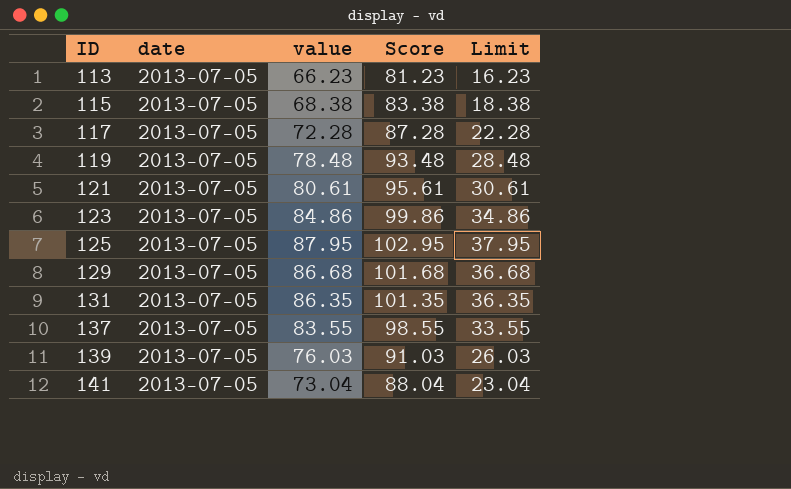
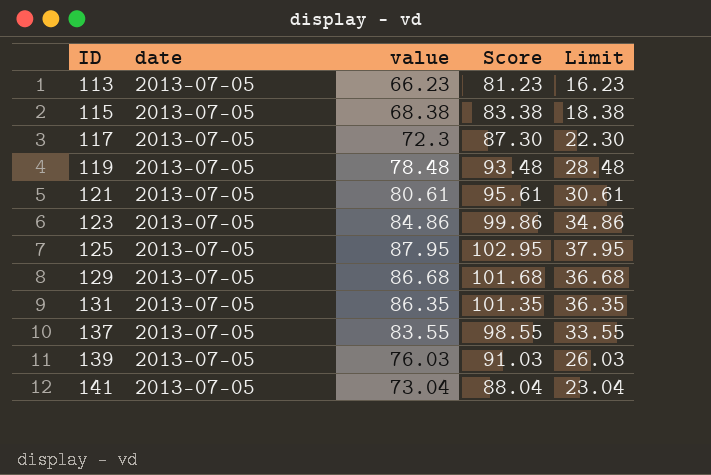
117 | value: 72.28 -> 72.3
117 | Score: 87.28 -> 87.30
117 | Limit: 22.28 -> 22.30

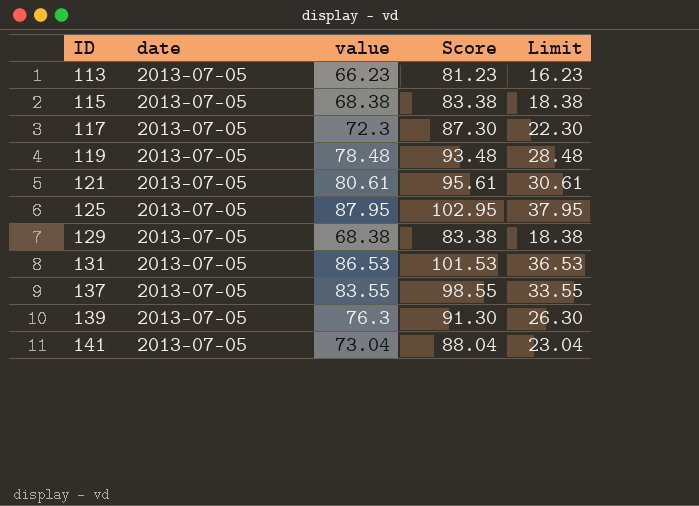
row 123: 2013-07-05 | 84.86 | 99.86 | 34.86 -> none
129 | value: 86.68 -> 68.38
129 | Score: 101.68 -> 83.38
129 | Limit: 36.68 -> 18.38
131 | value: 86.35 -> 86.53
131 | Score: 101.35 -> 101.53
131 | Limit: 36.35 -> 36.53
139 | value: 76.03 -> 76.3
139 | Score: 91.03 -> 91.30
139 | Limit: 26.03 -> 26.30

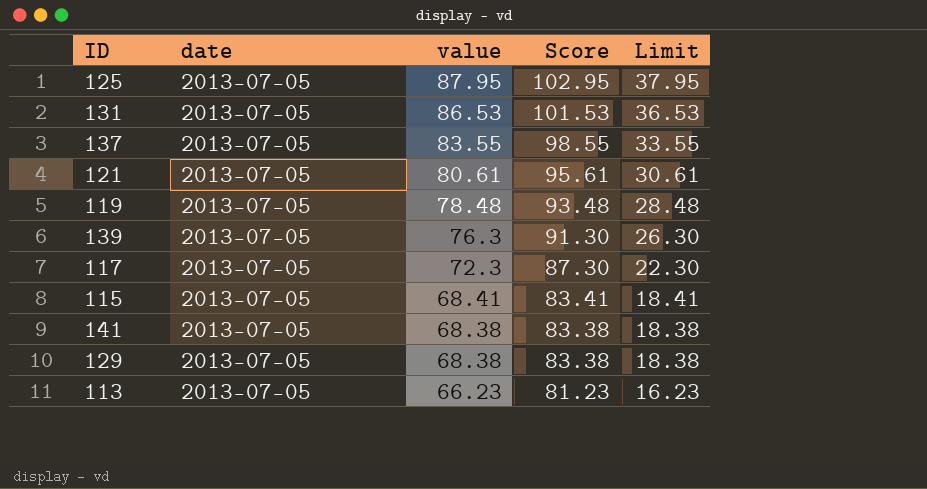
row order: ID ascending -> value descending
115 | value: 68.38 -> 68.41
115 | Score: 83.38 -> 83.41
115 | Limit: 18.38 -> 18.41
141 | value: 73.04 -> 68.38
141 | Score: 88.04 -> 83.38
141 | Limit: 23.04 -> 18.38

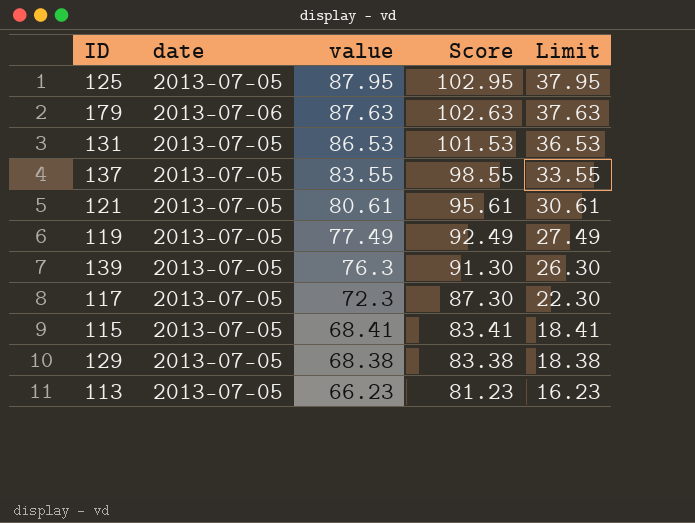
row 141: 2013-07-05 | 68.38 | 83.38 | 18.38 -> none
row 179: none -> 2013-07-06 | 87.63 | 102.63 | 37.63
119 | value: 78.48 -> 77.49
119 | Score: 93.48 -> 92.49
119 | Limit: 28.48 -> 27.49

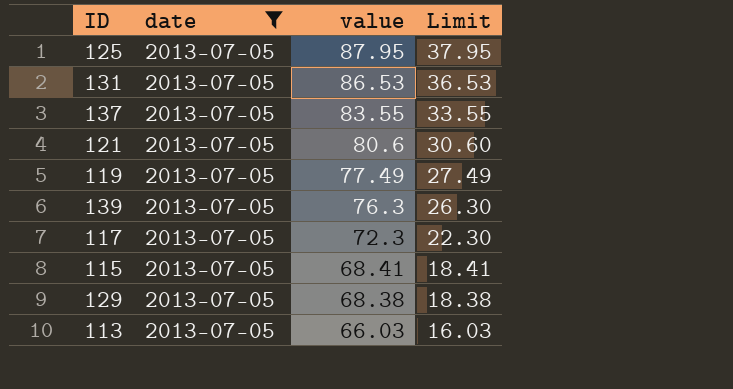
filter: none -> date = 2013-07-05
column Score | formula: [value] + 15 -> none
121 | value: 80.61 -> 80.6
121 | Limit: 30.61 -> 30.60
113 | value: 66.23 -> 66.03
113 | Limit: 16.23 -> 16.03

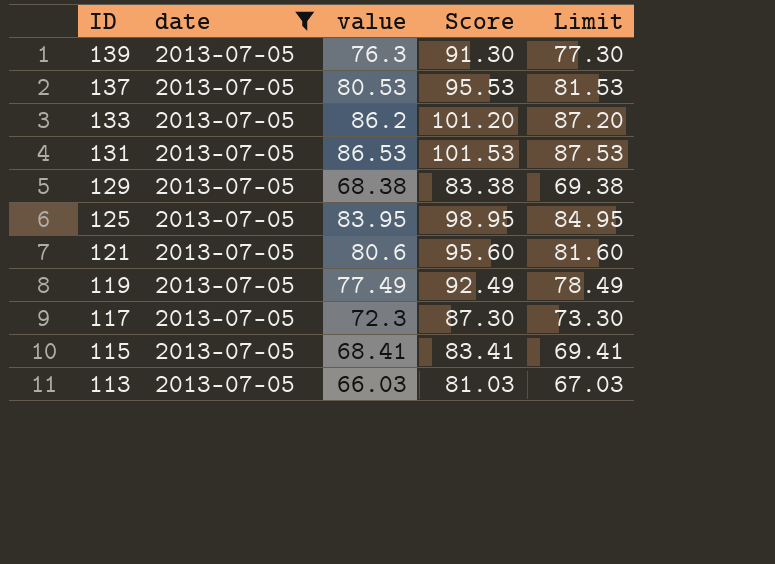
row order: value descending -> ID descending
column Score | formula: none -> [value] + 15
column Limit | formula: [value] - 50 -> [value] + 1
137 | value: 83.55 -> 80.53
row 133: none -> 2013-07-05 | 86.2 | 101.20 | 87.20
125 | value: 87.95 -> 83.95

